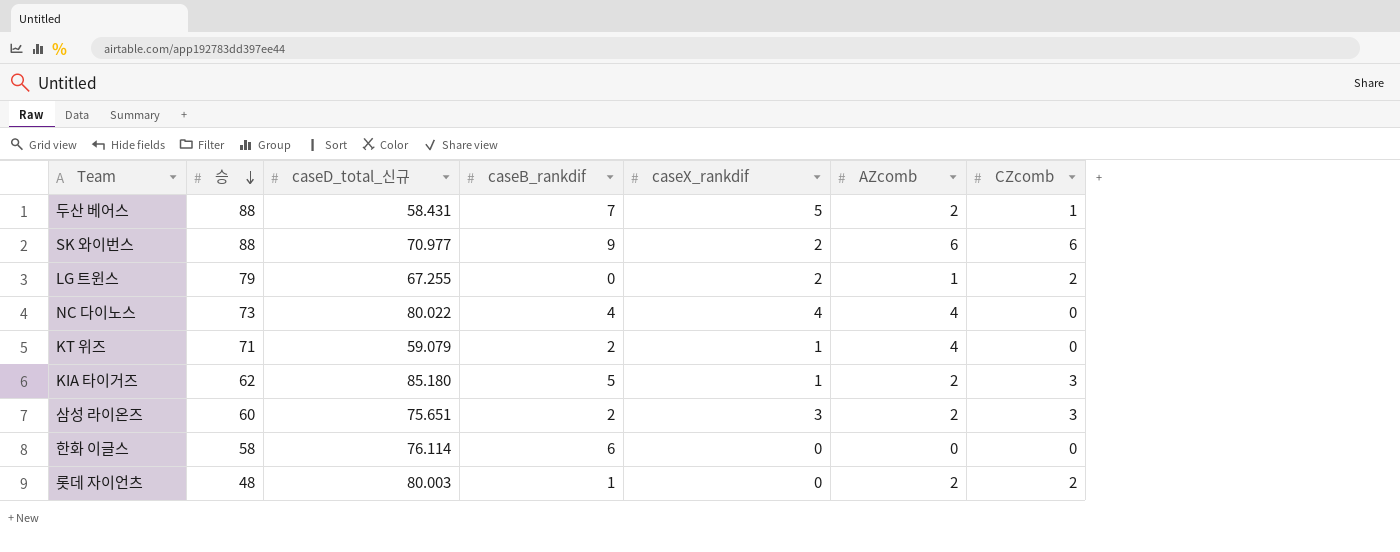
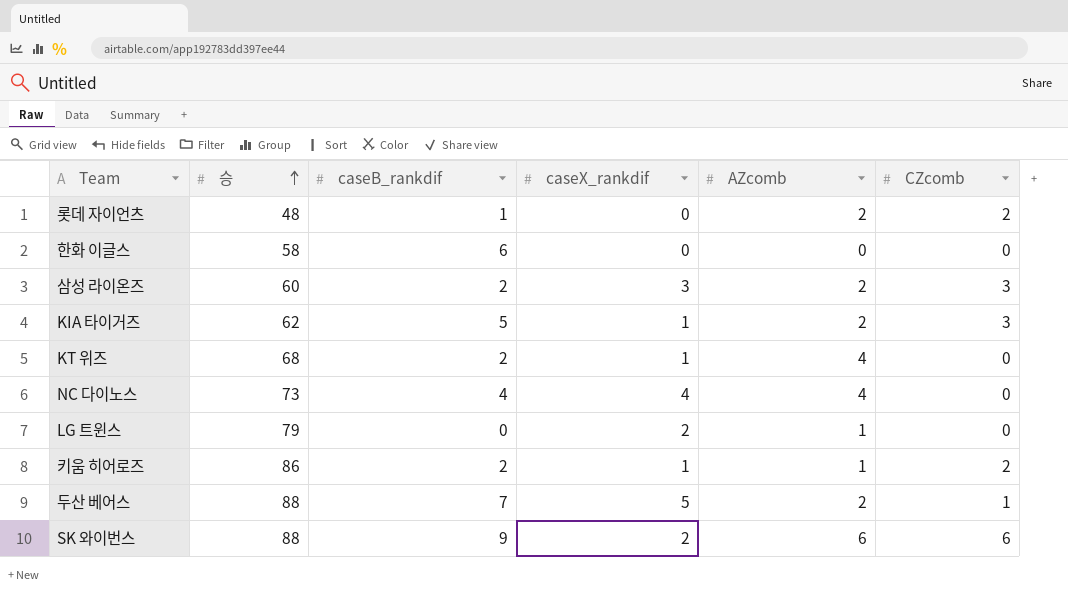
row order: 승 descending -> 승 ascending
column caseD_total_신규 | position: 3 -> none
KT 위즈 | 승: 71 -> 68
LG 트윈스 | CZcomb: 2 -> 0
row 키움 히어로즈: none -> 86 | 2 | 1 | 1 | 2

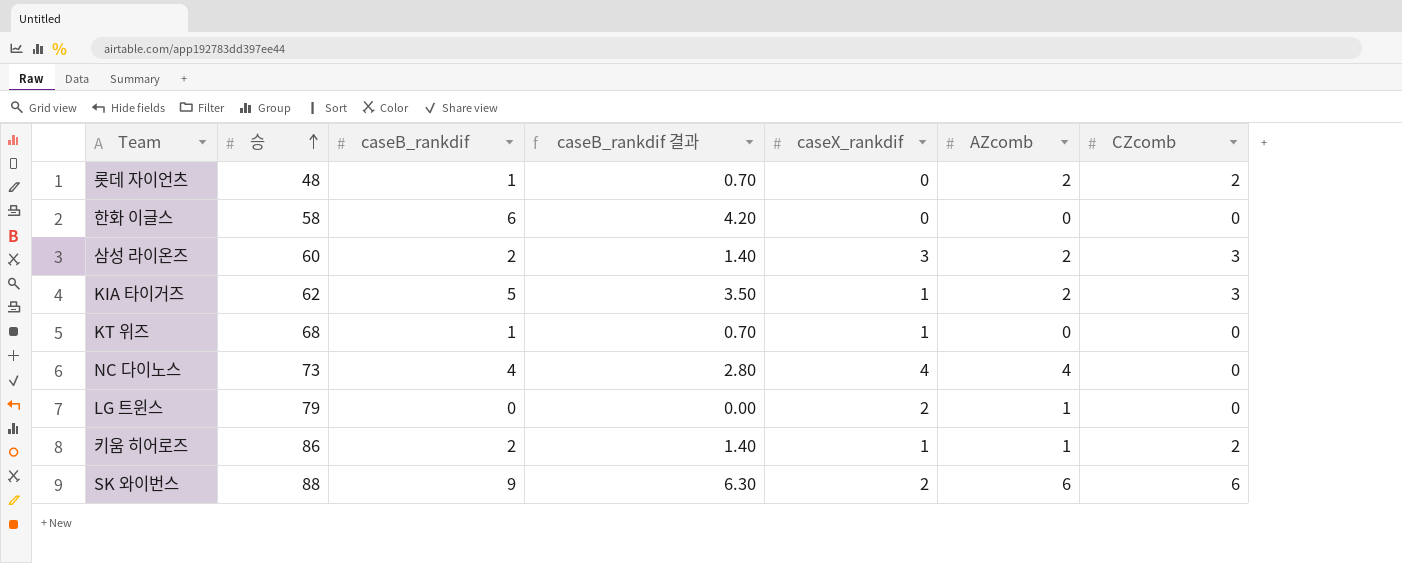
column caseB_rankdif 결과 | formula: none -> [caseB_rankdif] * 0.7
row 두산 베어스: 88 | 7 | 5 | 2 | 1 -> none
KT 위즈 | caseB_rankdif: 2 -> 1
KT 위즈 | AZcomb: 4 -> 0

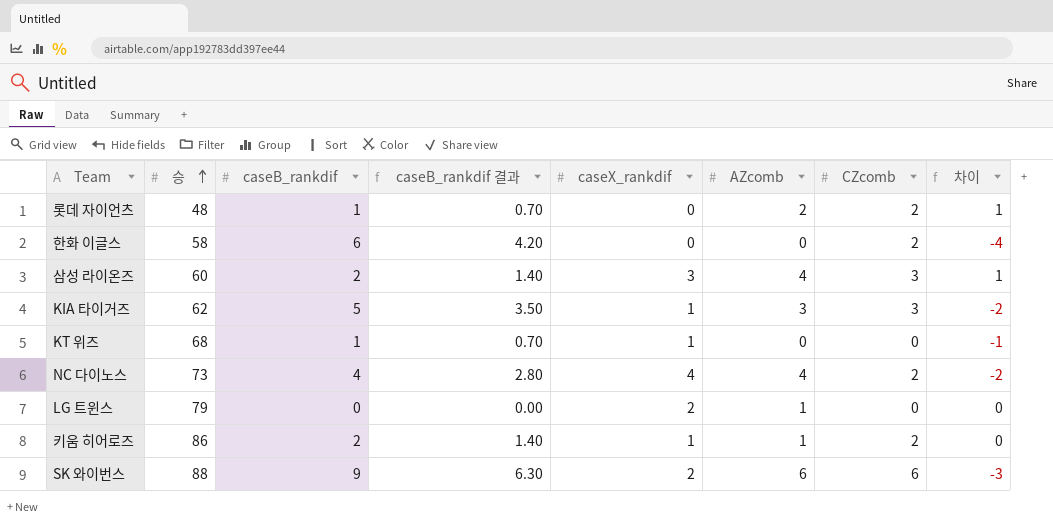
column 차이 | formula: none -> [CZcomb] - [caseB_rankdif]
한화 이글스 | CZcomb: 0 -> 2
삼성 라이온즈 | AZcomb: 2 -> 4
KIA 타이거즈 | AZcomb: 2 -> 3
NC 다이노스 | CZcomb: 0 -> 2

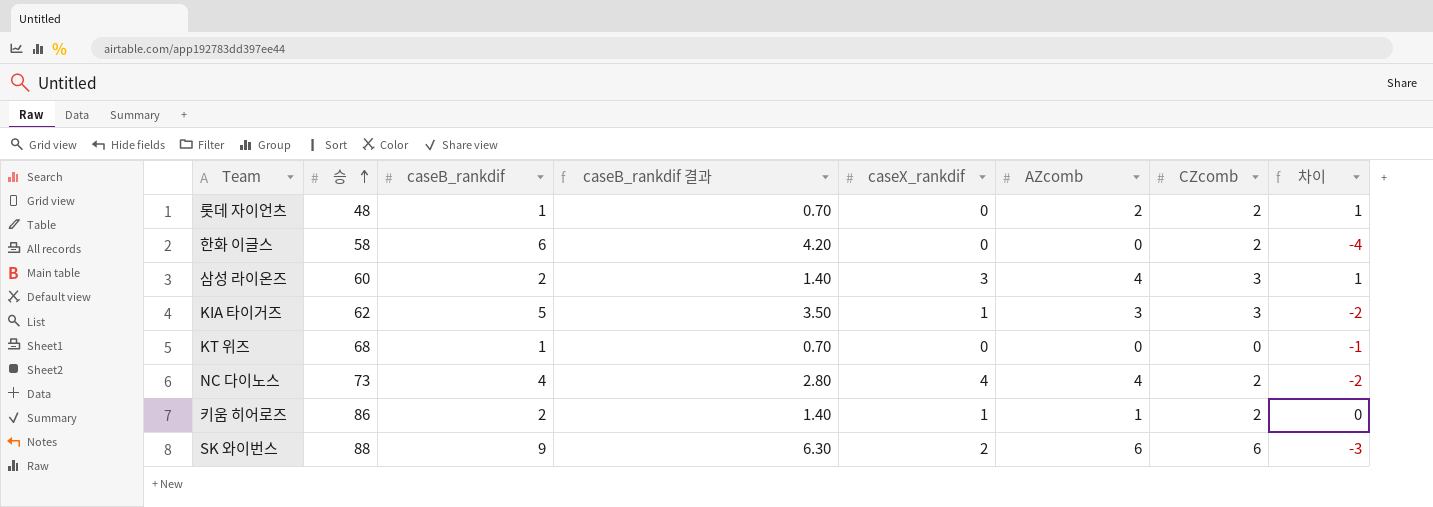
row LG 트윈스: 79 | 0 | 0.00 | 2 | 1 | 0 | 0 -> none
KT 위즈 | caseX_rankdif: 1 -> 0

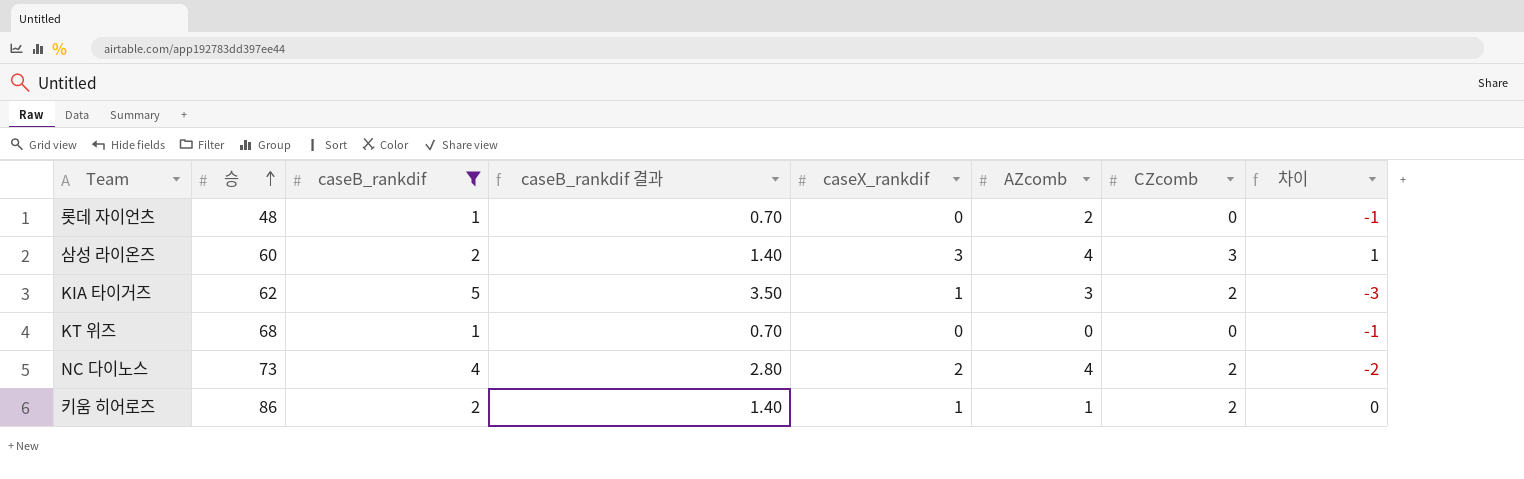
filter: none -> caseB_rankdif <= 5
롯데 자이언츠 | CZcomb: 2 -> 0
롯데 자이언츠 | 차이: 1 -> -1
KIA 타이거즈 | CZcomb: 3 -> 2
KIA 타이거즈 | 차이: -2 -> -3
NC 다이노스 | caseX_rankdif: 4 -> 2

